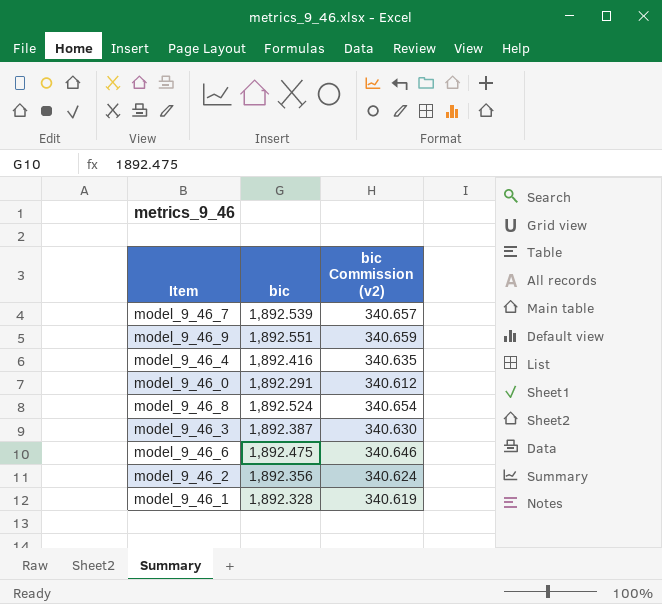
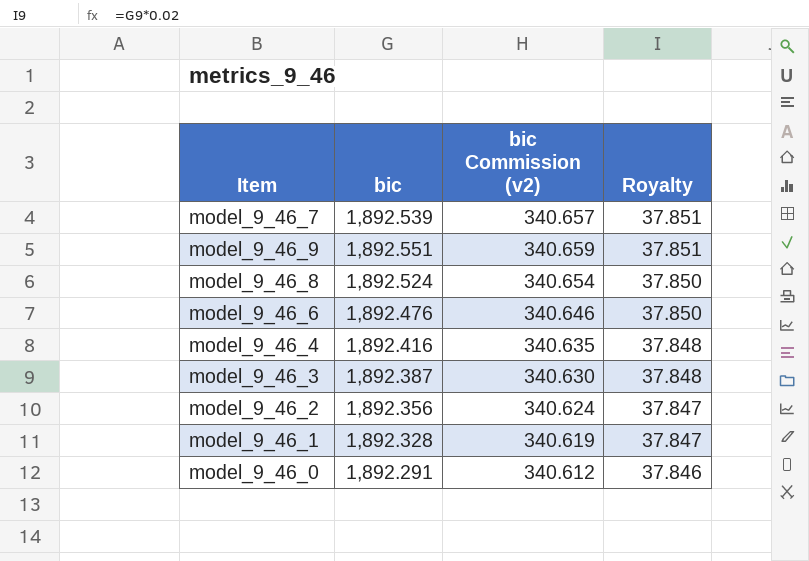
row order: none -> Royalty descending
column Royalty | formula: none -> [bic] * 0.02
model_9_46_6 | bic: 1,892.475 -> 1,892.476

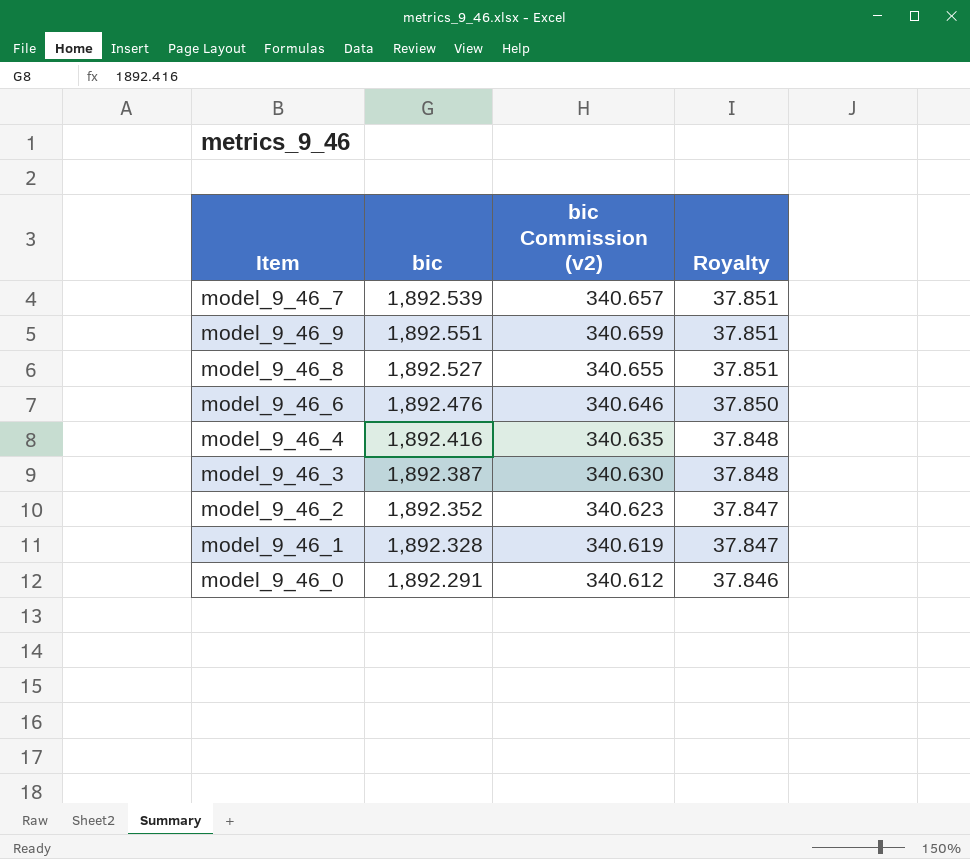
model_9_46_8 | bic: 1,892.524 -> 1,892.527
model_9_46_8 | bic Commission (v2): 340.654 -> 340.655
model_9_46_8 | Royalty: 37.850 -> 37.851
model_9_46_2 | bic: 1,892.356 -> 1,892.352
model_9_46_2 | bic Commission (v2): 340.624 -> 340.623

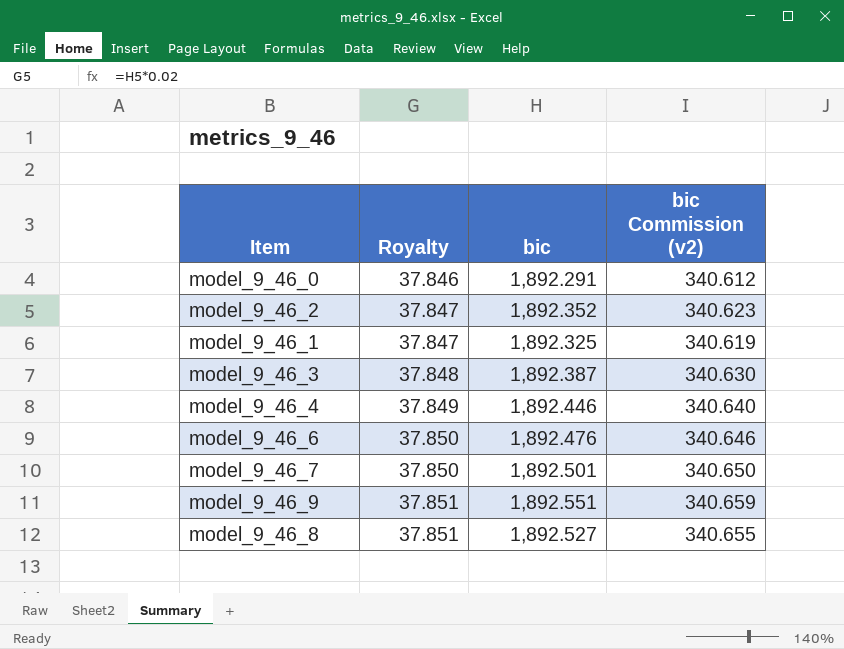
row order: Royalty descending -> Royalty ascending
column Royalty | position: 4 -> 2
model_9_46_1 | bic: 1,892.328 -> 1,892.325
model_9_46_4 | Royalty: 37.848 -> 37.849
model_9_46_4 | bic: 1,892.416 -> 1,892.446
model_9_46_4 | bic Commission (v2): 340.635 -> 340.640
model_9_46_7 | Royalty: 37.851 -> 37.850
model_9_46_7 | bic: 1,892.539 -> 1,892.501
model_9_46_7 | bic Commission (v2): 340.657 -> 340.650

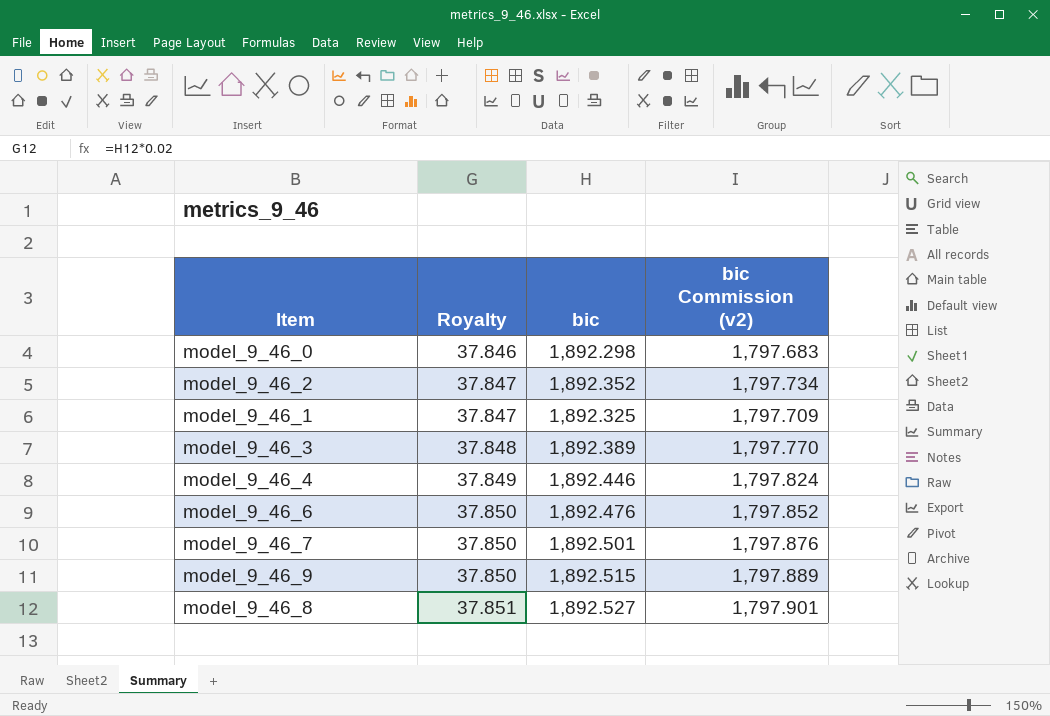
column bic Commission (v2) | formula: [bic] * 0.18 -> [bic] * 0.95
model_9_46_0 | bic: 1,892.291 -> 1,892.298
model_9_46_3 | bic: 1,892.387 -> 1,892.389
model_9_46_9 | Royalty: 37.851 -> 37.850
model_9_46_9 | bic: 1,892.551 -> 1,892.515

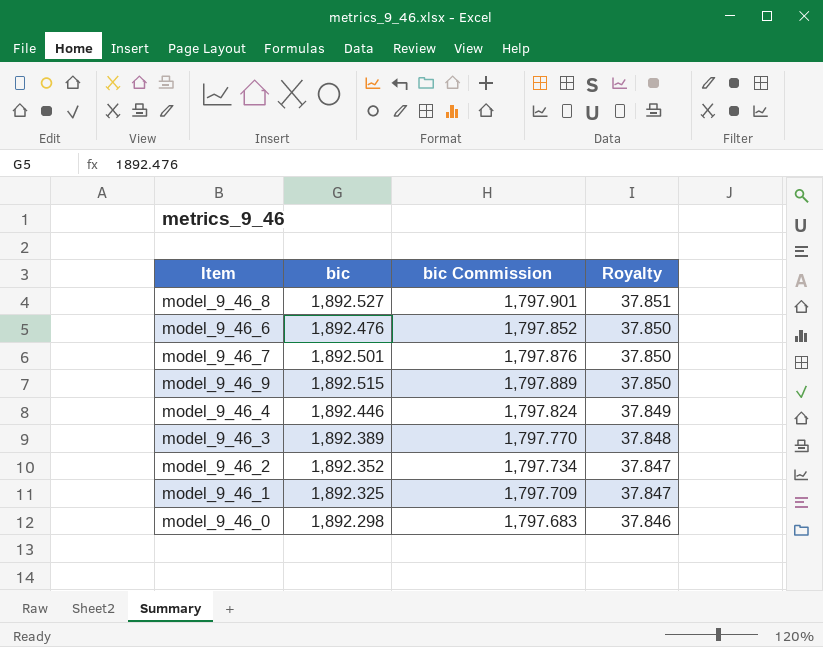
row order: Royalty ascending -> Royalty descending
column name: bic Commission (v2) -> bic Commission
column Royalty | position: 2 -> 4

